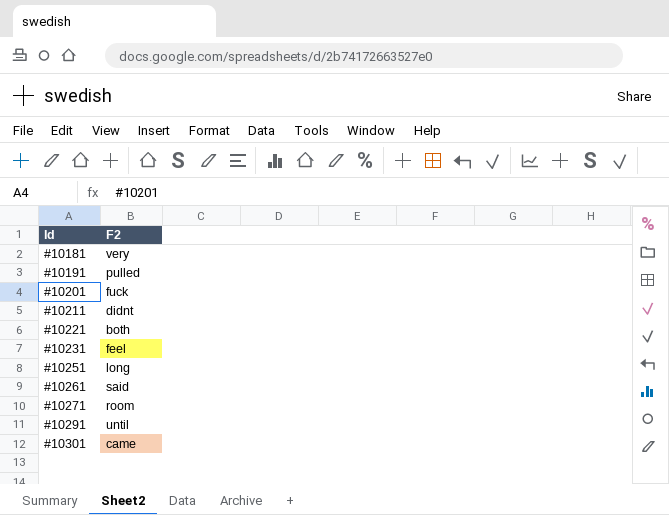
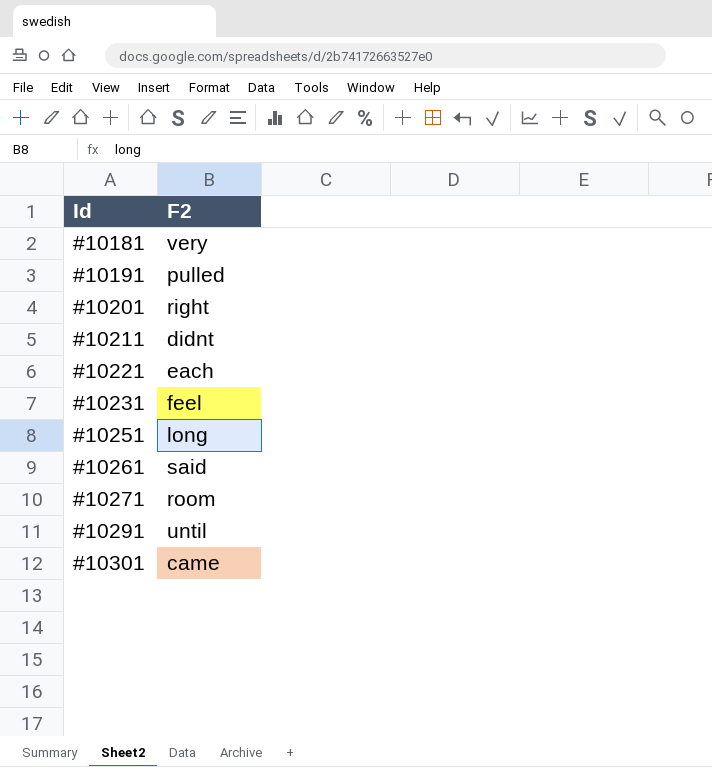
#10201 | F2: fuck -> right
#10221 | F2: both -> each

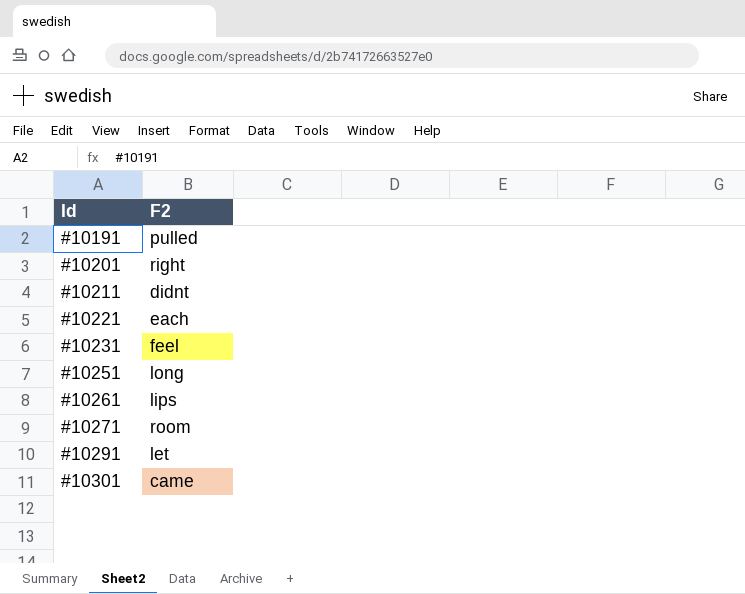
row #10181: very -> none
#10261 | F2: said -> lips
#10291 | F2: until -> let

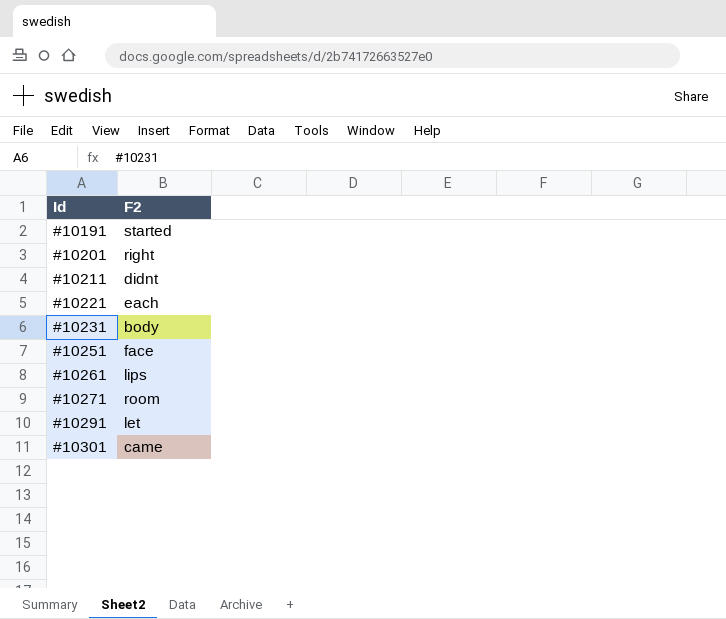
#10191 | F2: pulled -> started
#10231 | F2: feel -> body
#10251 | F2: long -> face

